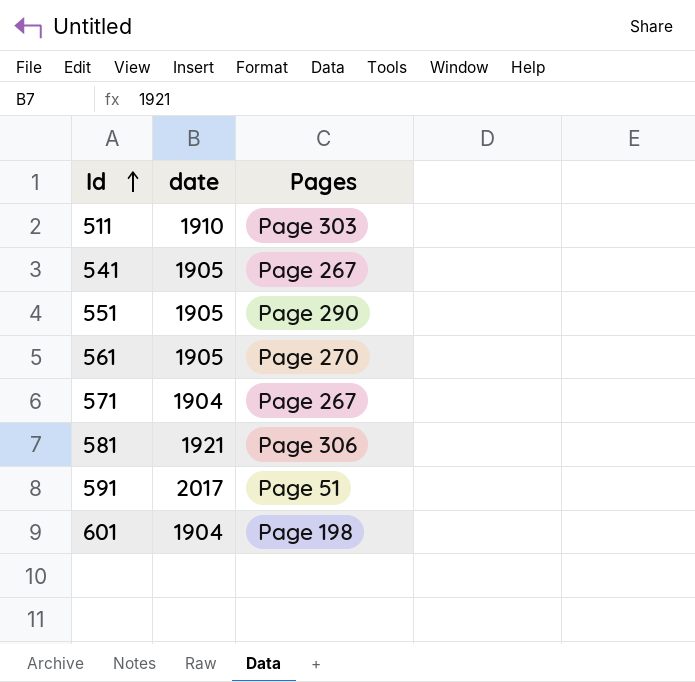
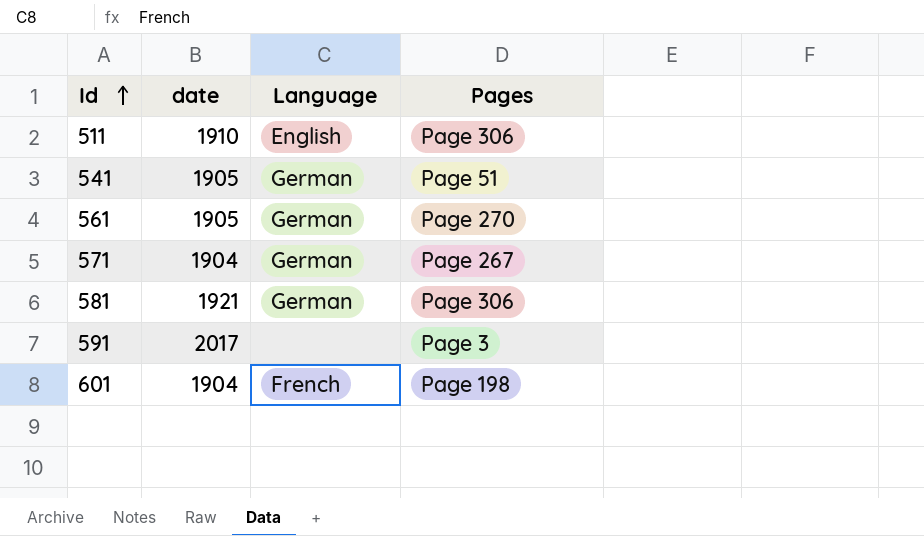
column Language | position: none -> 3
row 551: 1905 | Page 290 -> none
511 | Pages: Page 303 -> Page 306
541 | Pages: Page 267 -> Page 51
591 | Pages: Page 51 -> Page 3

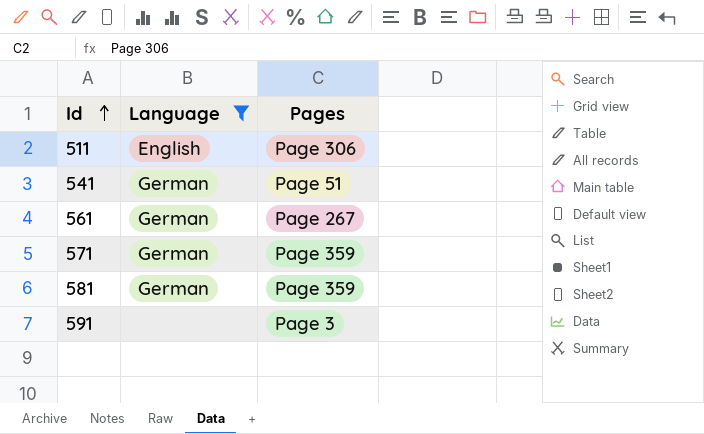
filter: none -> Language != French
column date | position: 2 -> none
561 | Pages: Page 270 -> Page 267
571 | Pages: Page 267 -> Page 359
581 | Pages: Page 306 -> Page 359

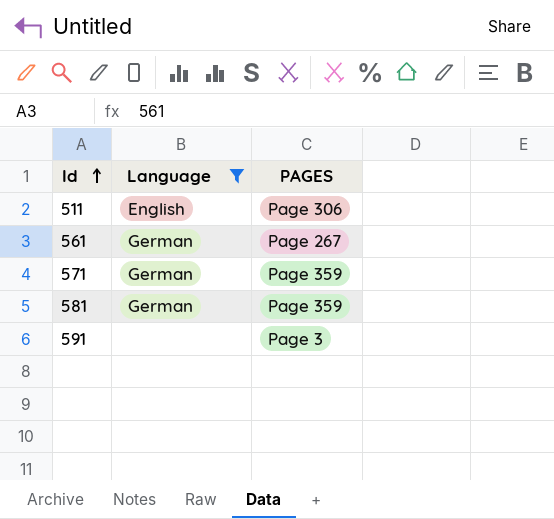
column name: Pages -> PAGES
row 541: German | Page 51 -> none

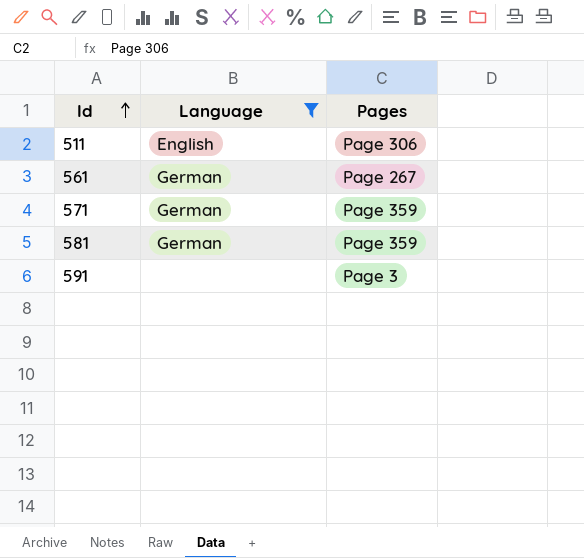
column name: PAGES -> Pages

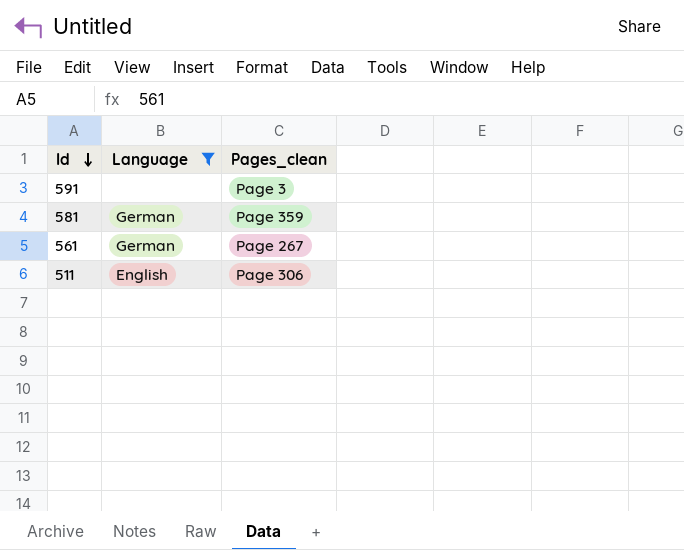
row order: Id ascending -> Id descending
column name: Pages -> Pages_clean
row 571: German | Page 359 -> none

